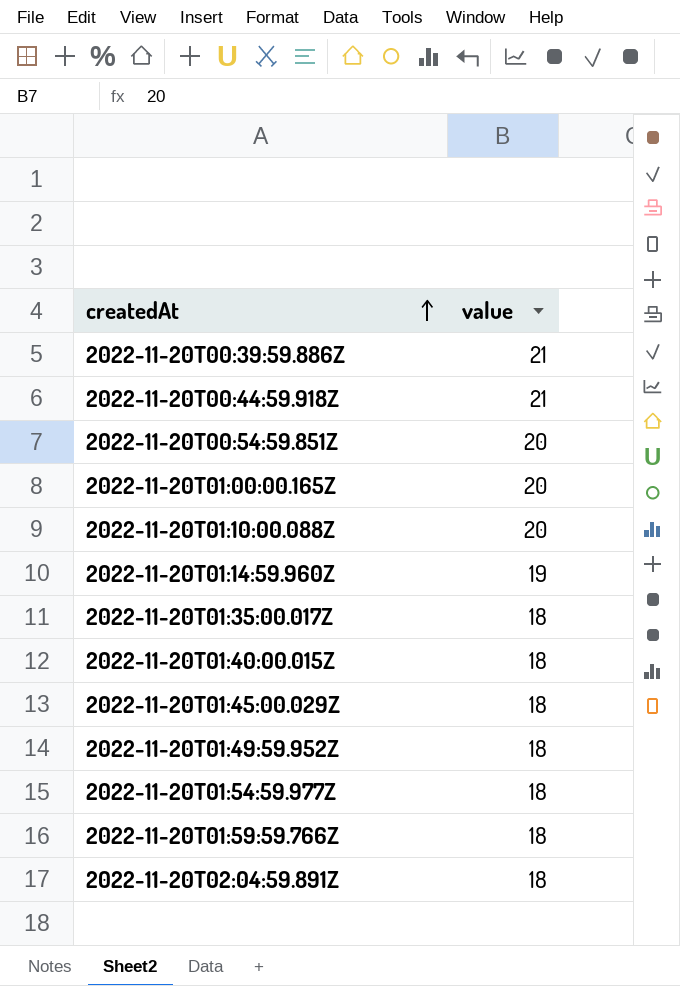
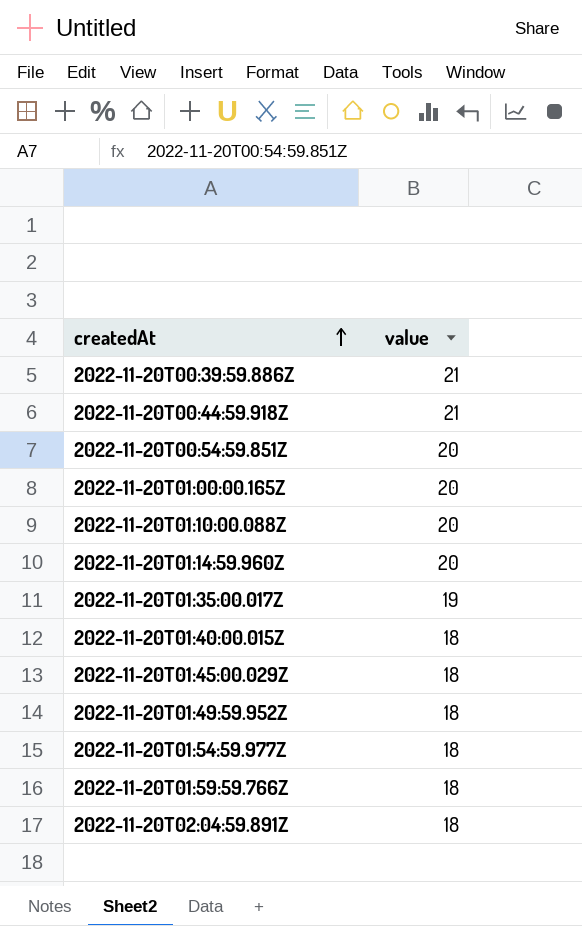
2022-11-20T01:14:59.960Z | value: 19 -> 20
2022-11-20T01:35:00.017Z | value: 18 -> 19

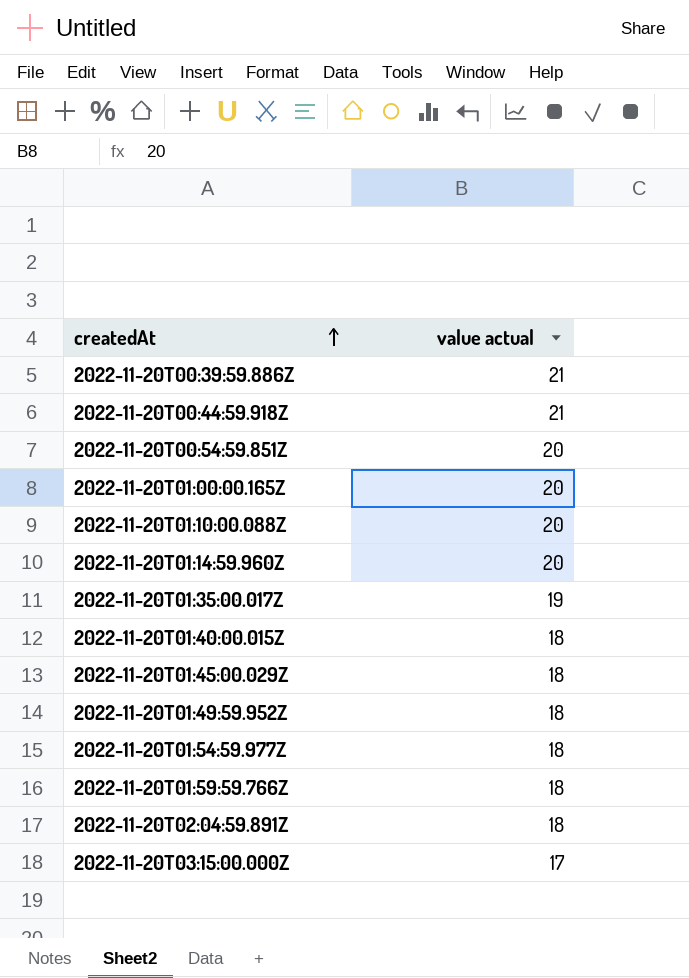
column name: value -> value actual
row 2022-11-20T03:15:00.000Z: none -> 17

